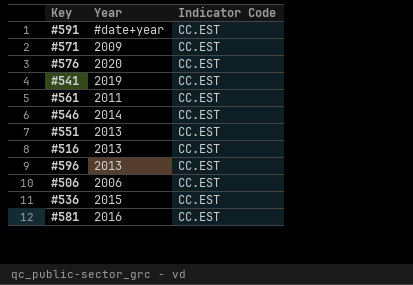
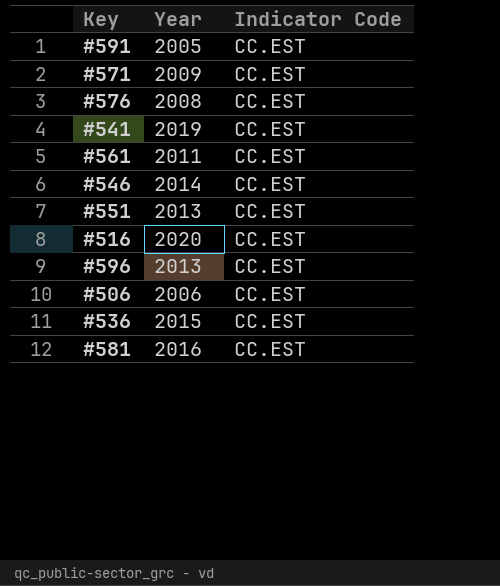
#591 | Year: #date+year -> 2005
#576 | Year: 2020 -> 2008
#516 | Year: 2013 -> 2020

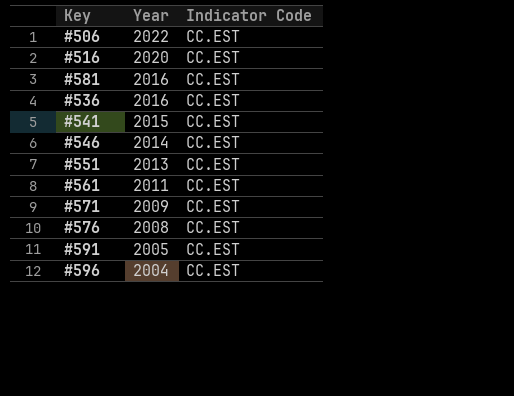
row order: none -> Year descending
#506 | Year: 2006 -> 2022
#536 | Year: 2015 -> 2016
#541 | Year: 2019 -> 2015
#596 | Year: 2013 -> 2004

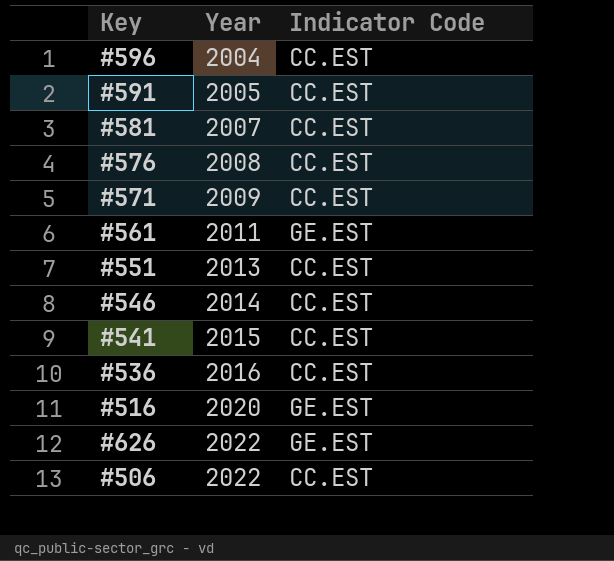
row order: Year descending -> Year ascending
#581 | Year: 2016 -> 2007
#561 | Indicator Code: CC.EST -> GE.EST
#516 | Indicator Code: CC.EST -> GE.EST
row #626: none -> 2022 | GE.EST

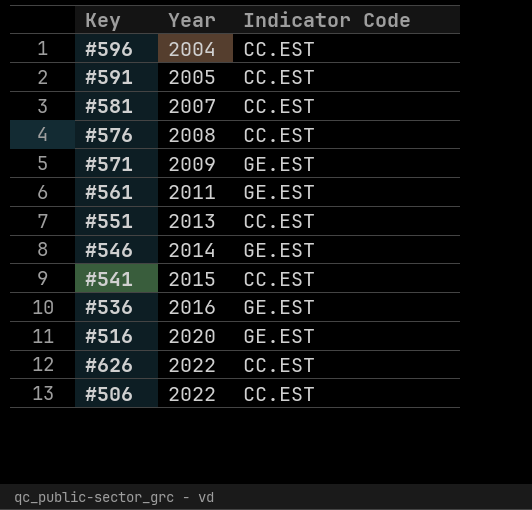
#571 | Indicator Code: CC.EST -> GE.EST
#546 | Indicator Code: CC.EST -> GE.EST
#536 | Indicator Code: CC.EST -> GE.EST
#626 | Indicator Code: GE.EST -> CC.EST

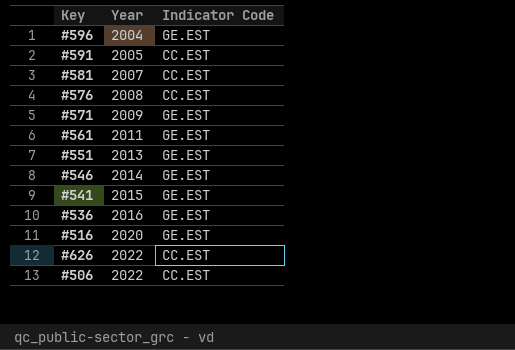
#596 | Indicator Code: CC.EST -> GE.EST
#551 | Indicator Code: CC.EST -> GE.EST
#541 | Indicator Code: CC.EST -> GE.EST

